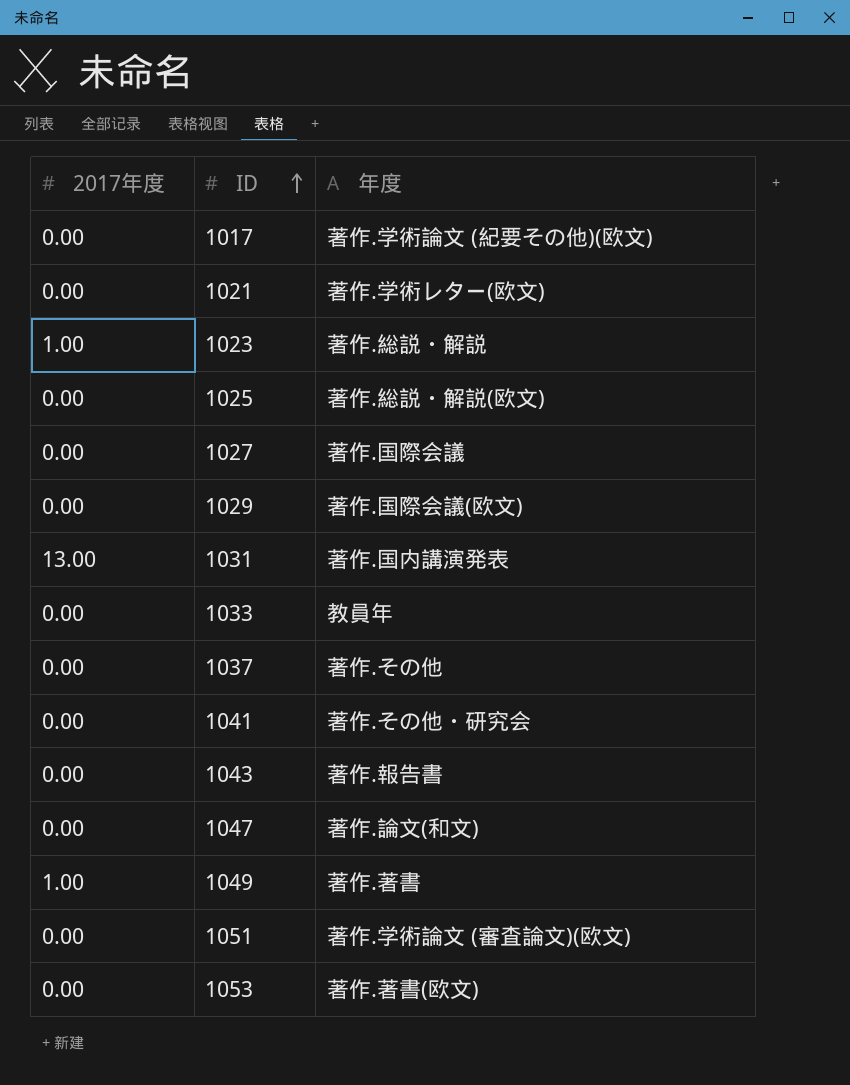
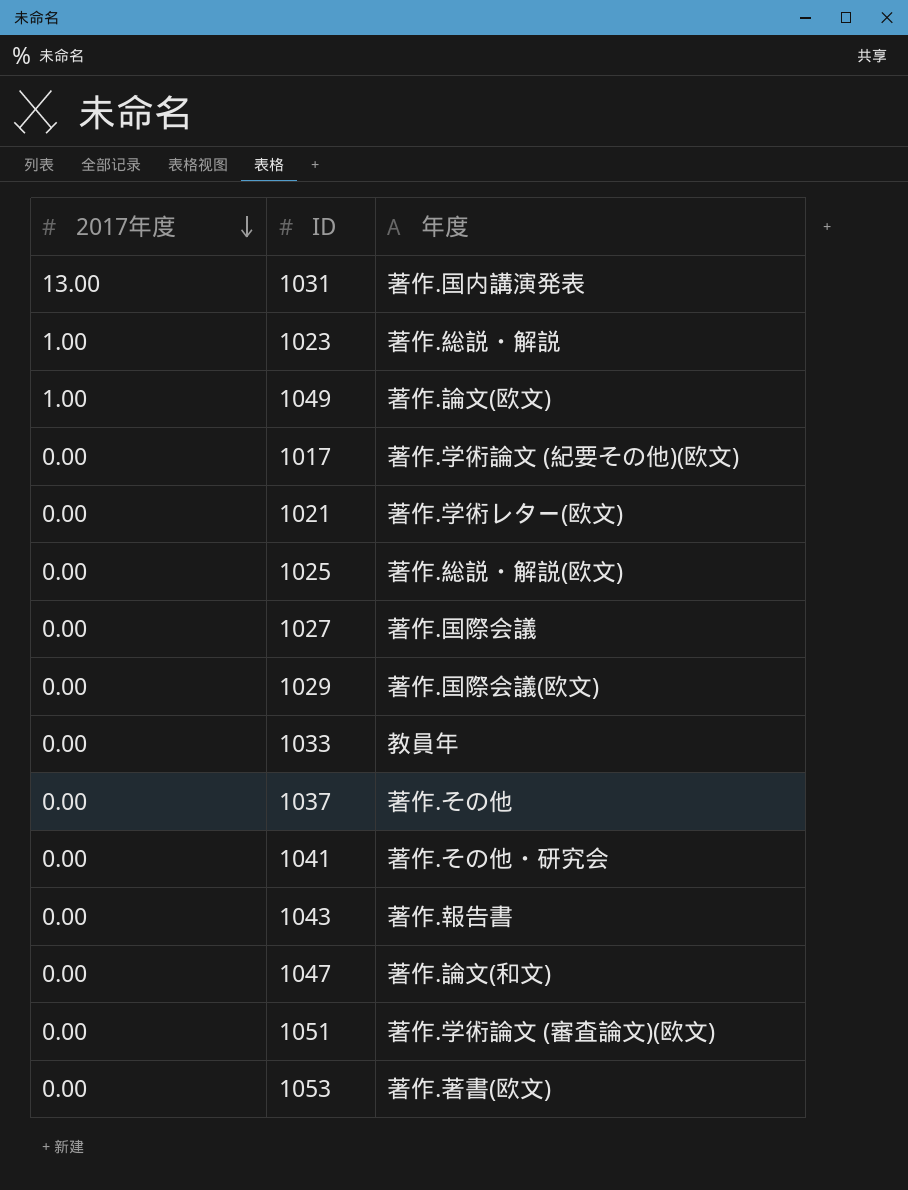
row order: ID ascending -> 2017年度 descending
1049 | 年度: 著作.著書 -> 著作.論文(欧文)

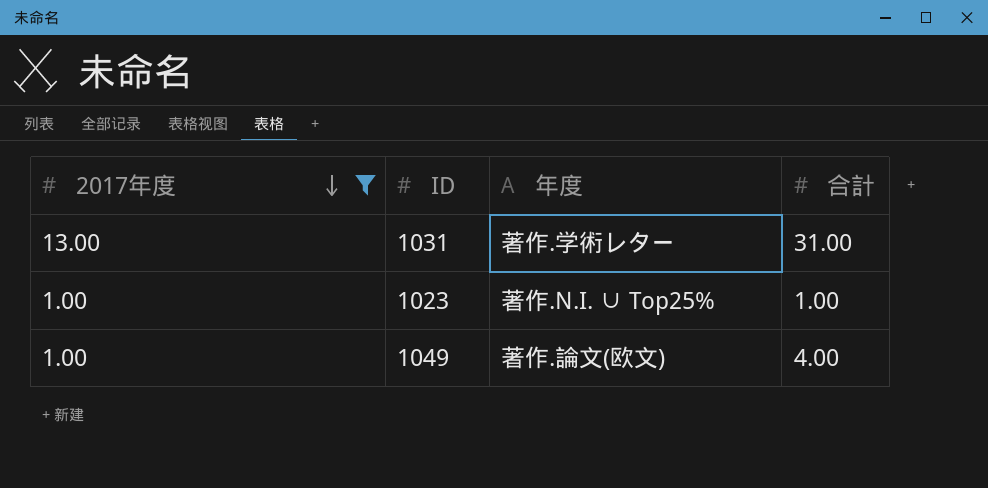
filter: none -> 2017年度 != 0.00
column 合計 | position: none -> 4
1031 | 年度: 著作.国内講演発表 -> 著作.学術レター
1023 | 年度: 著作.総説・解説 -> 著作.N.I. ∪ Top25%

